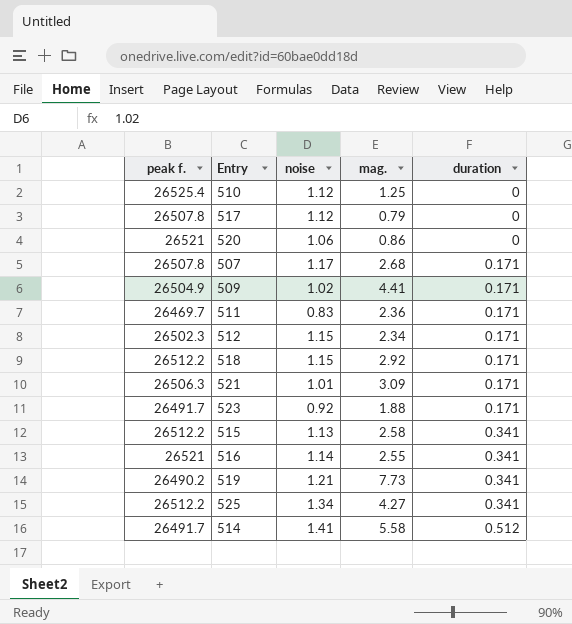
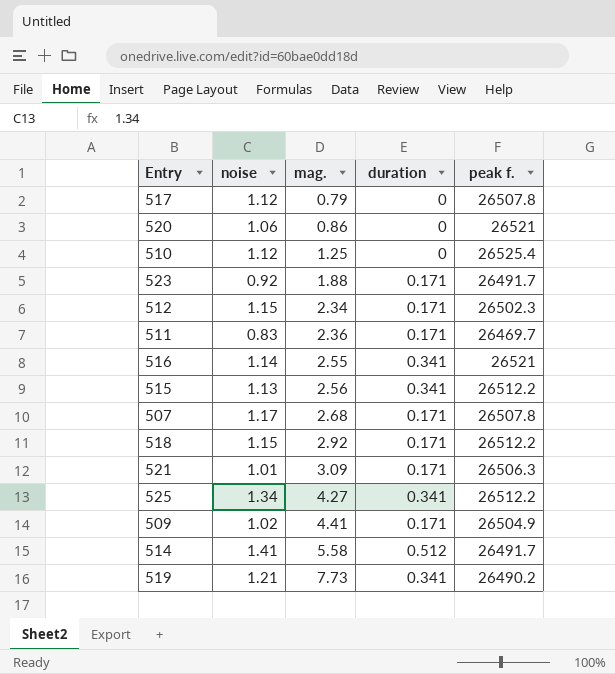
row order: duration ascending -> mag. ascending
column peak f. | position: 1 -> 5
515 | mag.: 2.58 -> 2.56

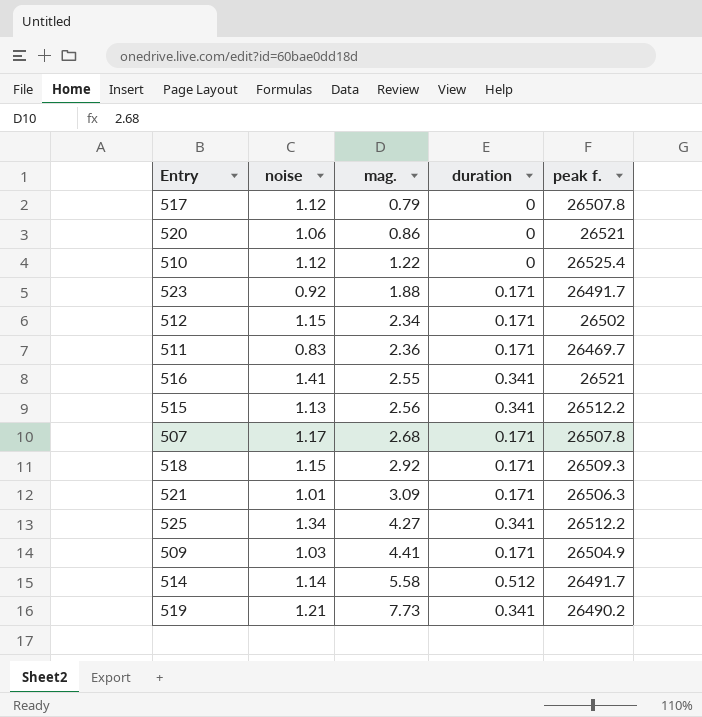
510 | mag.: 1.25 -> 1.22
512 | peak f.: 26502.3 -> 26502
516 | noise: 1.14 -> 1.41
518 | peak f.: 26512.2 -> 26509.3
509 | noise: 1.02 -> 1.03
514 | noise: 1.41 -> 1.14

